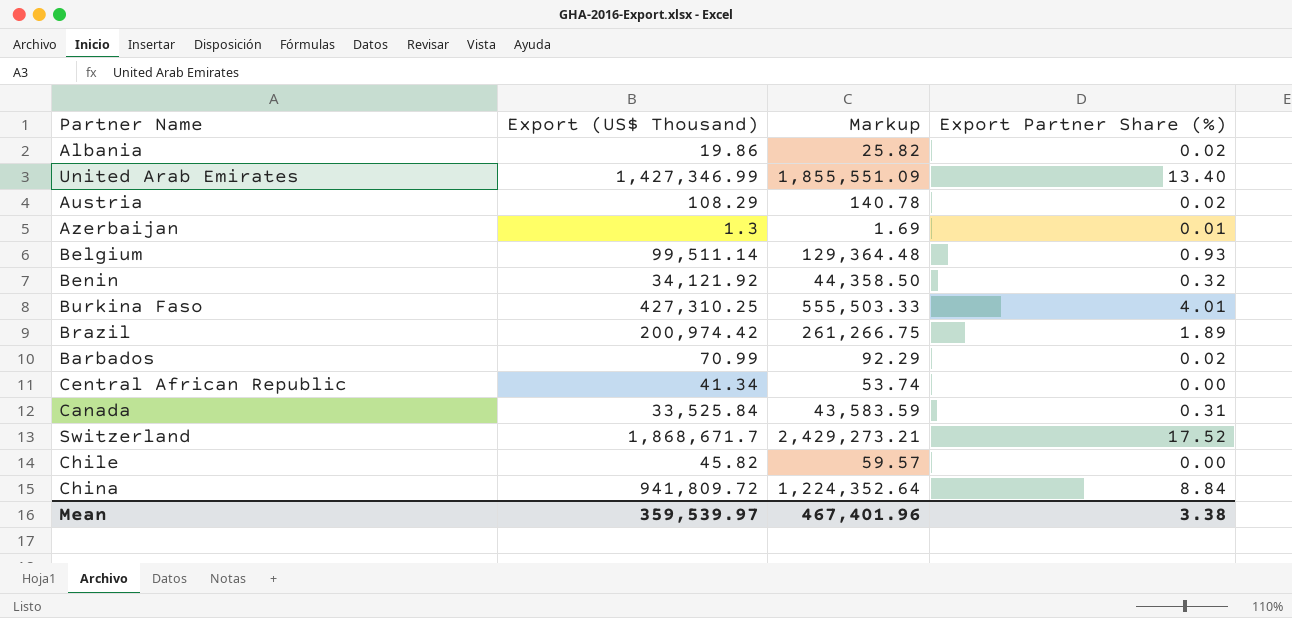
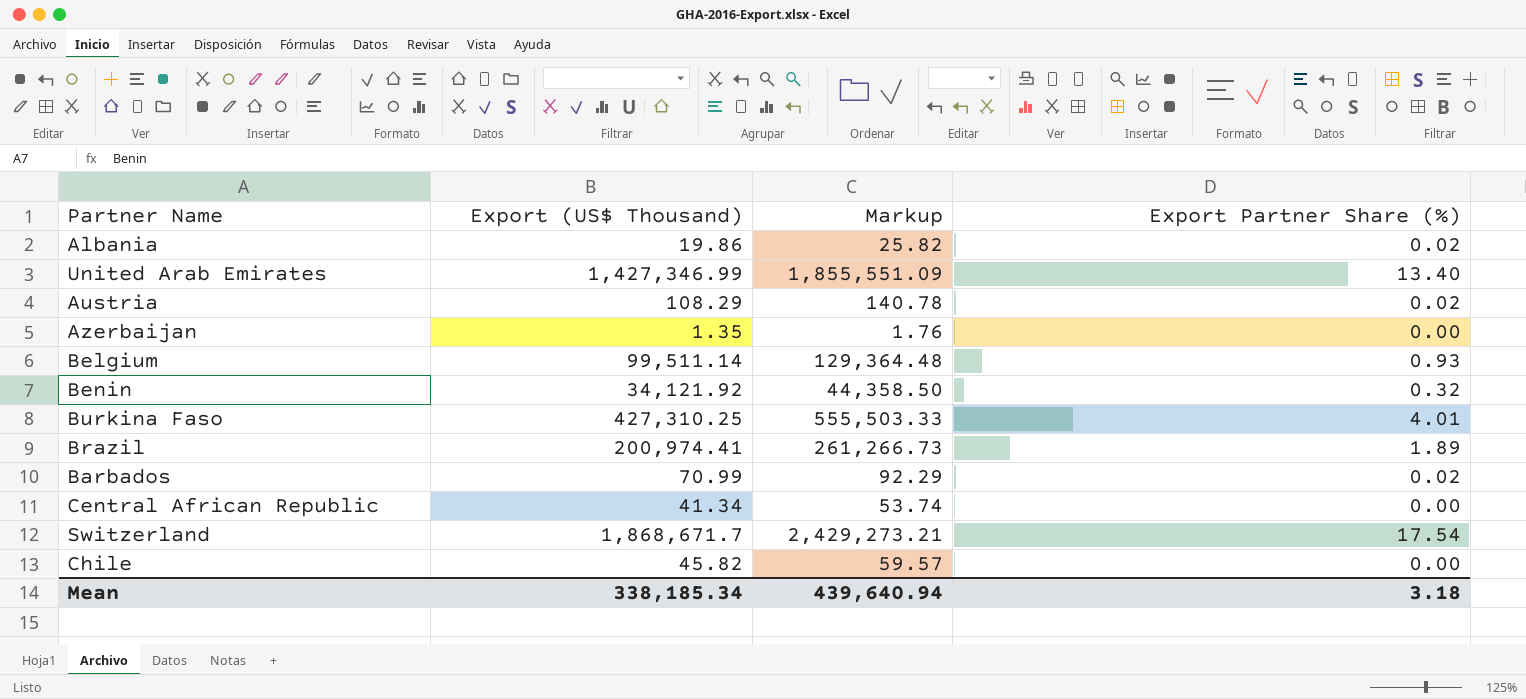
row Canada: 33,525.84 | 43,583.59 | 0.31 -> none
row China: 941,809.72 | 1,224,352.64 | 8.84 -> none
Azerbaijan | Export (US$ Thousand): 1.3 -> 1.35
Azerbaijan | Markup: 1.69 -> 1.76
Azerbaijan | Export Partner Share (%): 0.01 -> 0.00
Brazil | Export (US$ Thousand): 200,974.42 -> 200,974.41
Brazil | Markup: 261,266.75 -> 261,266.73
Switzerland | Export Partner Share (%): 17.52 -> 17.54
Mean | Export (US$ Thousand): 359,539.97 -> 338,185.34
Mean | Markup: 467,401.96 -> 439,640.94
Mean | Export Partner Share (%): 3.38 -> 3.18

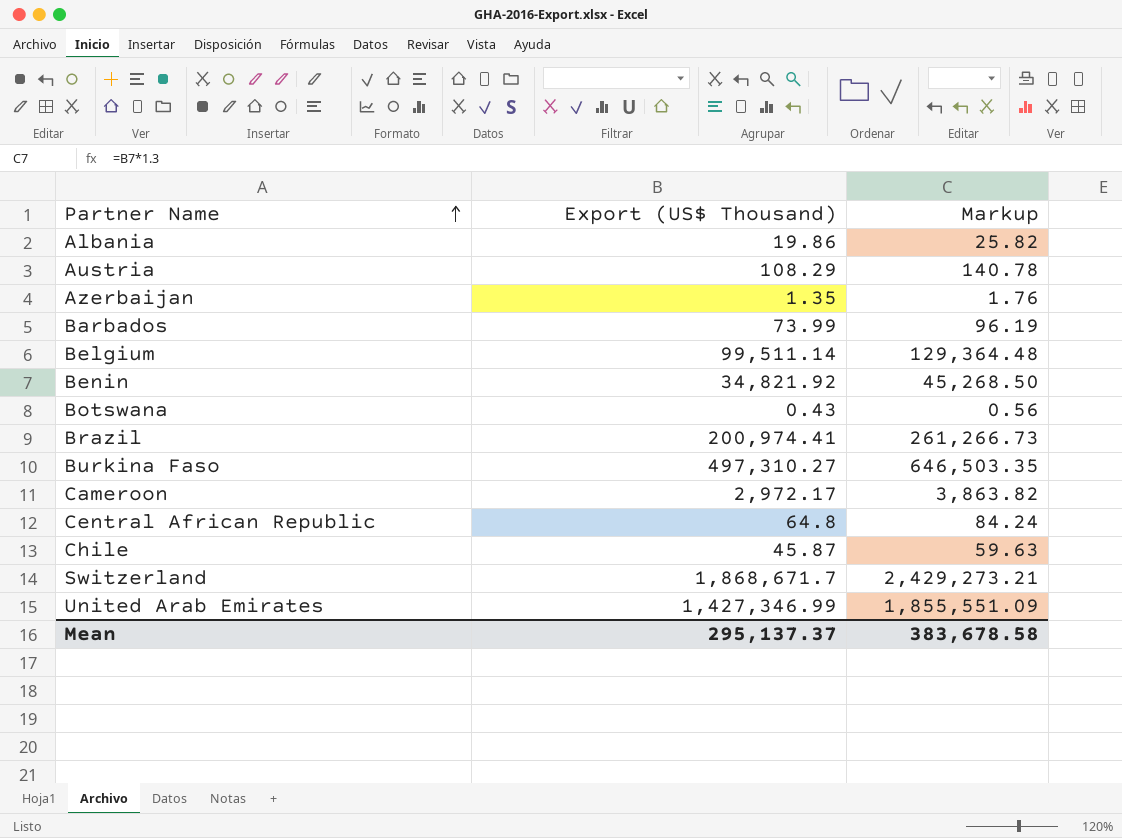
row order: none -> Partner Name ascending
column Export Partner Share (%) | position: 4 -> none
Barbados | Export (US$ Thousand): 70.99 -> 73.99
Barbados | Markup: 92.29 -> 96.19
Benin | Export (US$ Thousand): 34,121.92 -> 34,821.92
Benin | Markup: 44,358.50 -> 45,268.50
row Botswana: none -> 0.43 | 0.56
Burkina Faso | Export (US$ Thousand): 427,310.25 -> 497,310.27
Burkina Faso | Markup: 555,503.33 -> 646,503.35
row Cameroon: none -> 2,972.17 | 3,863.82
Central African Republic | Export (US$ Thousand): 41.34 -> 64.8
Central African Republic | Markup: 53.74 -> 84.24
Chile | Export (US$ Thousand): 45.82 -> 45.87
Chile | Markup: 59.57 -> 59.63
Mean | Export (US$ Thousand): 338,185.34 -> 295,137.37
Mean | Markup: 439,640.94 -> 383,678.58

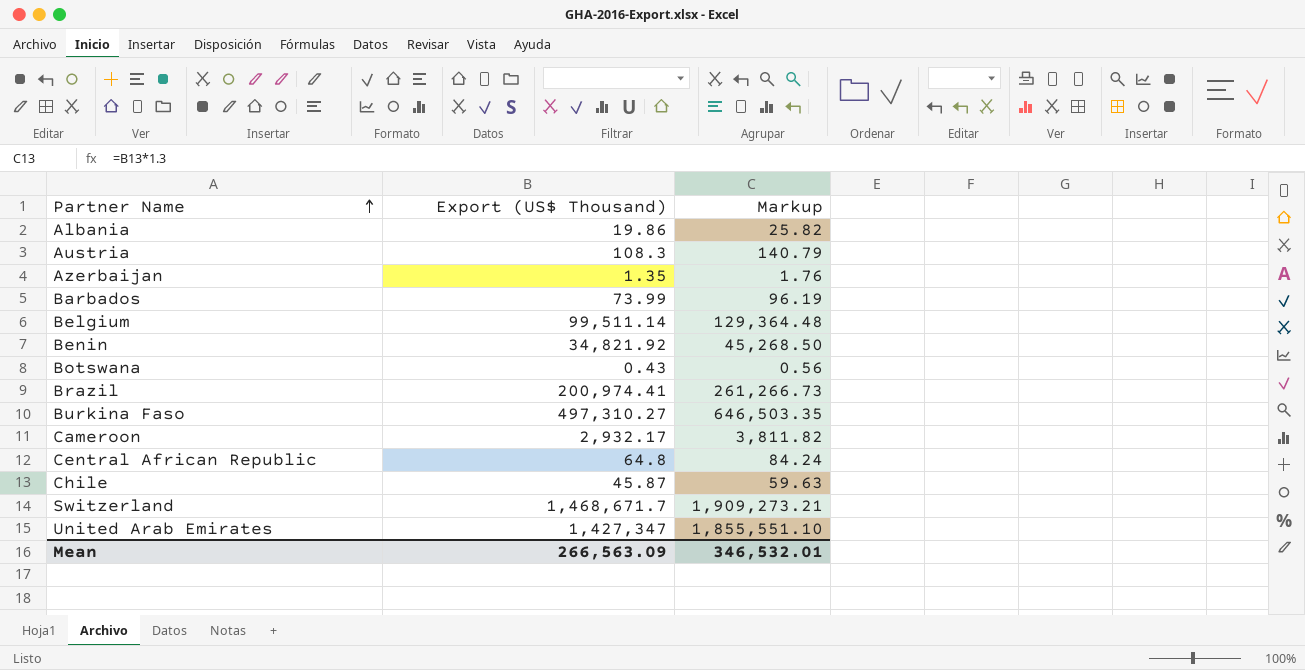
Austria | Export (US$ Thousand): 108.29 -> 108.3
Austria | Markup: 140.78 -> 140.79
Cameroon | Export (US$ Thousand): 2,972.17 -> 2,932.17
Cameroon | Markup: 3,863.82 -> 3,811.82
Switzerland | Export (US$ Thousand): 1,868,671.7 -> 1,468,671.7
Switzerland | Markup: 2,429,273.21 -> 1,909,273.21
United Arab Emirates | Export (US$ Thousand): 1,427,346.99 -> 1,427,347
United Arab Emirates | Markup: 1,855,551.09 -> 1,855,551.10
Mean | Export (US$ Thousand): 295,137.37 -> 266,563.09
Mean | Markup: 383,678.58 -> 346,532.01

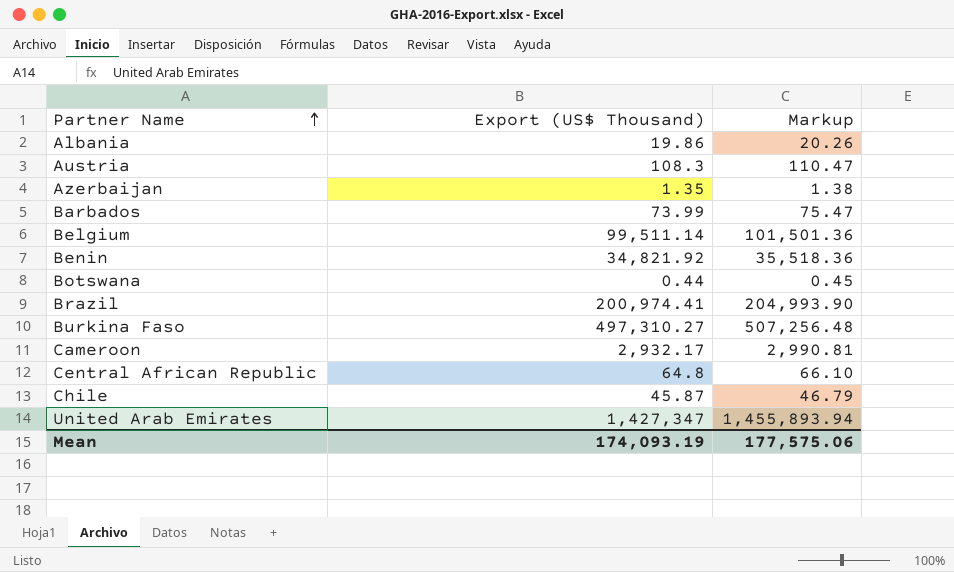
column Markup | formula: [Export (US$ Thousand)] * 1.3 -> [Export (US$ Thousand)] * 1.02
row Switzerland: 1,468,671.7 | 1,909,273.21 -> none
Botswana | Export (US$ Thousand): 0.43 -> 0.44
Mean | Export (US$ Thousand): 266,563.09 -> 174,093.19
Mean | Markup: 346,532.01 -> 177,575.06

